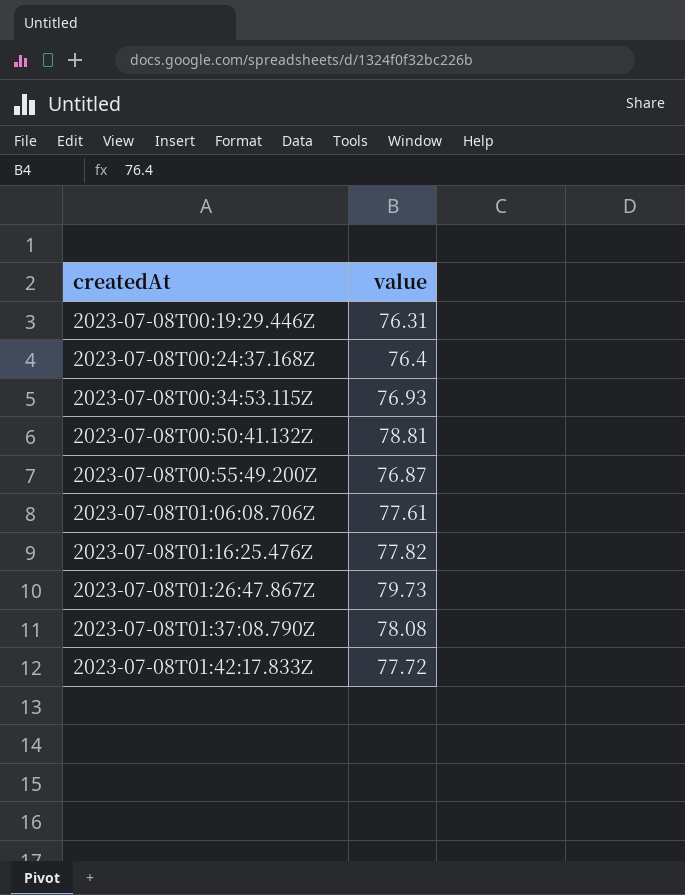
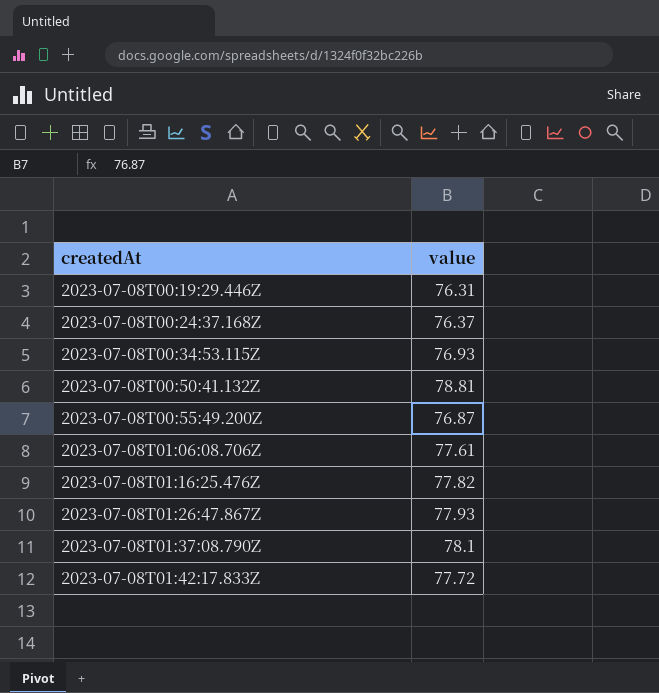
2023-07-08T00:24:37.168Z | value: 76.4 -> 76.37
2023-07-08T01:26:47.867Z | value: 79.73 -> 77.93
2023-07-08T01:37:08.790Z | value: 78.08 -> 78.1

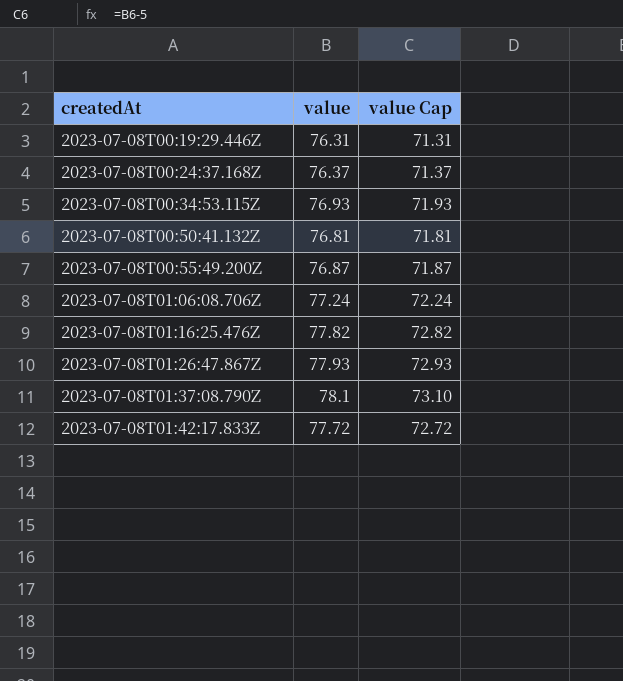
column value Cap | formula: none -> [value] - 5
2023-07-08T00:50:41.132Z | value: 78.81 -> 76.81
2023-07-08T01:06:08.706Z | value: 77.61 -> 77.24

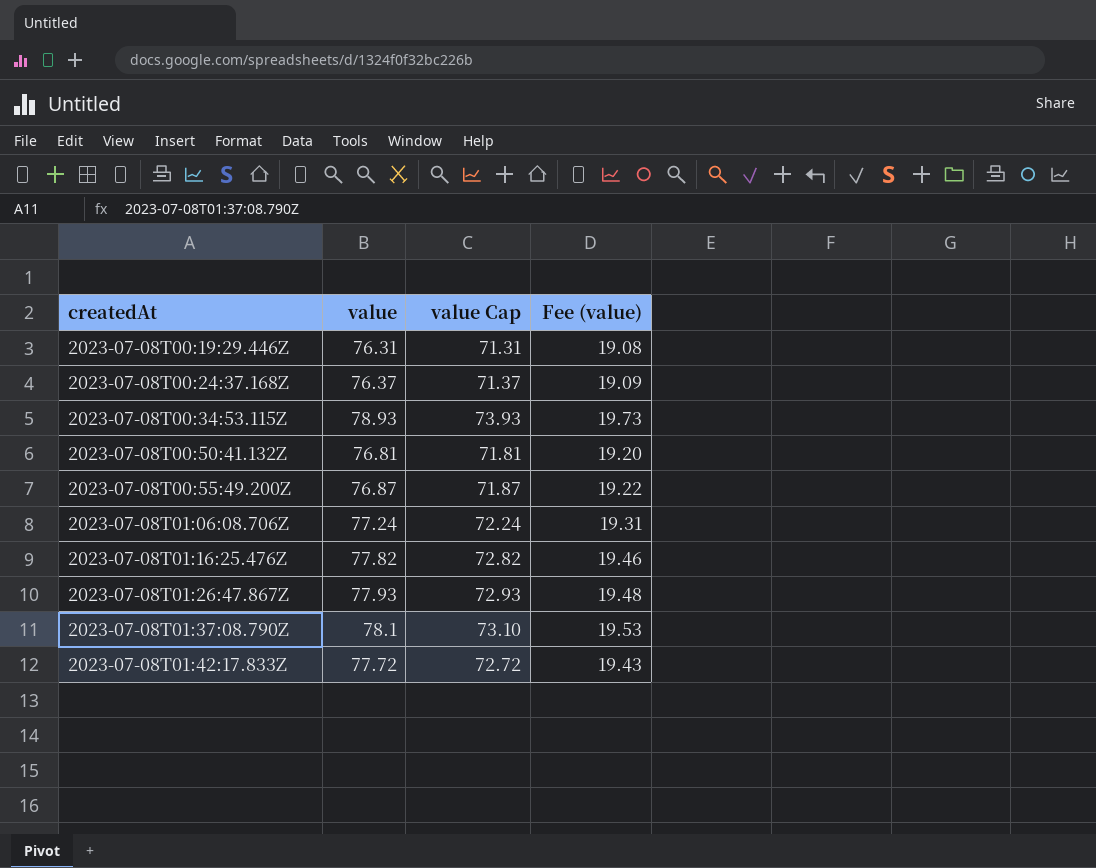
column Fee (value) | formula: none -> [value] * 0.25
2023-07-08T00:34:53.115Z | value: 76.93 -> 78.93
2023-07-08T00:34:53.115Z | value Cap: 71.93 -> 73.93

